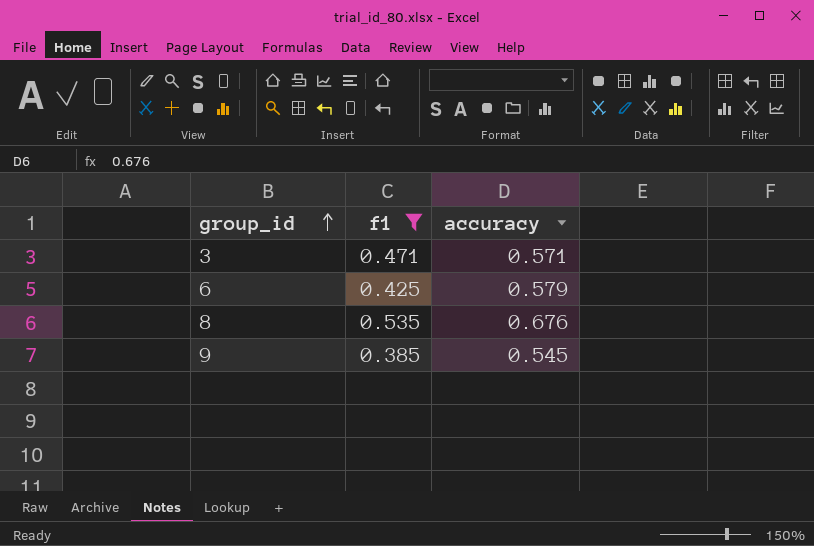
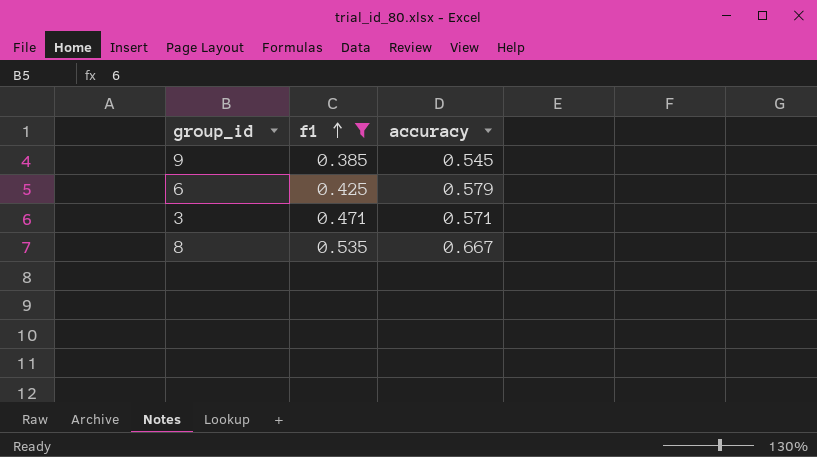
row order: group_id ascending -> f1 ascending
8 | accuracy: 0.676 -> 0.667

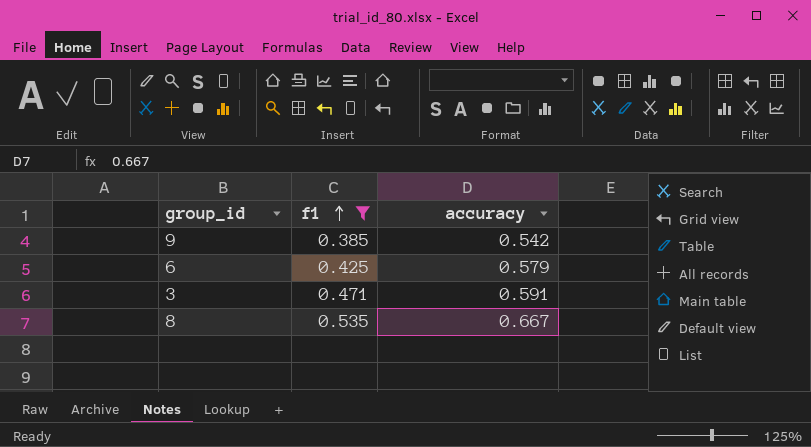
9 | accuracy: 0.545 -> 0.542
3 | accuracy: 0.571 -> 0.591

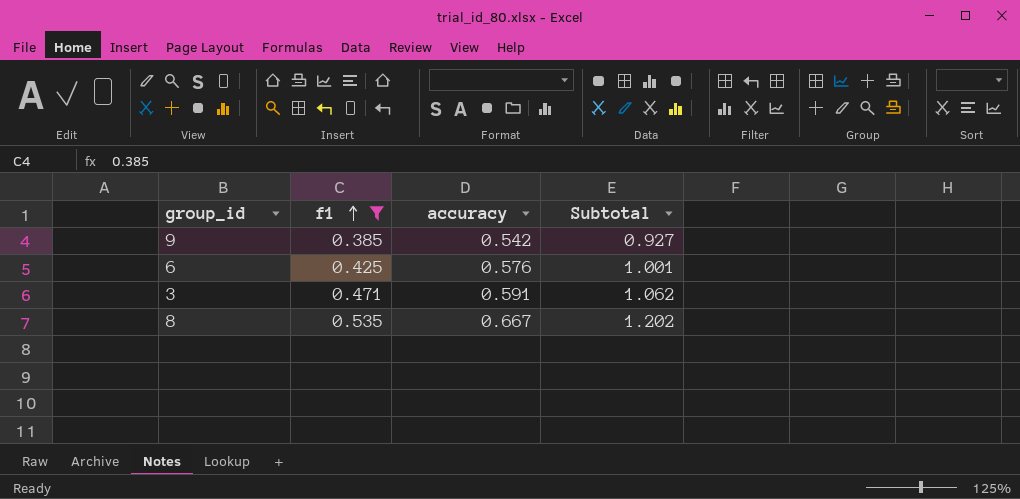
column Subtotal | formula: none -> [f1] + [accuracy]
6 | accuracy: 0.579 -> 0.576

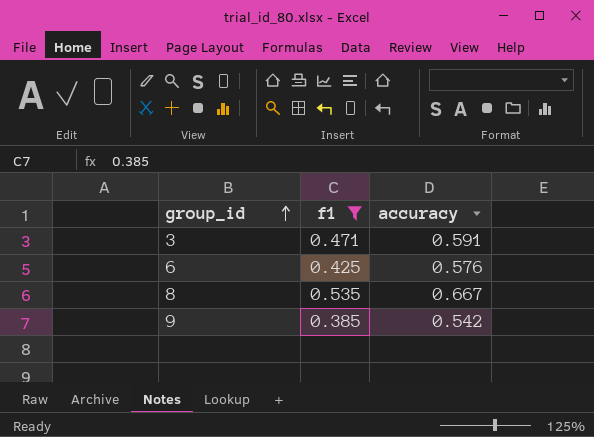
row order: f1 ascending -> group_id ascending
column Subtotal | formula: [f1] + [accuracy] -> none

